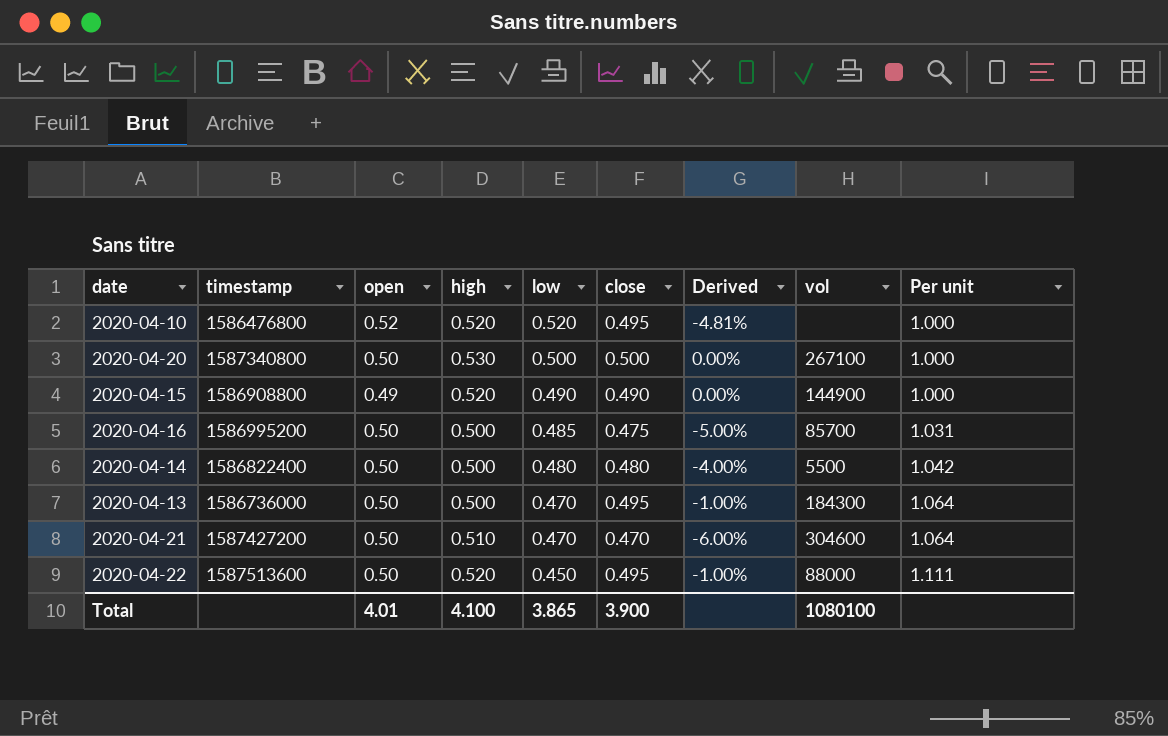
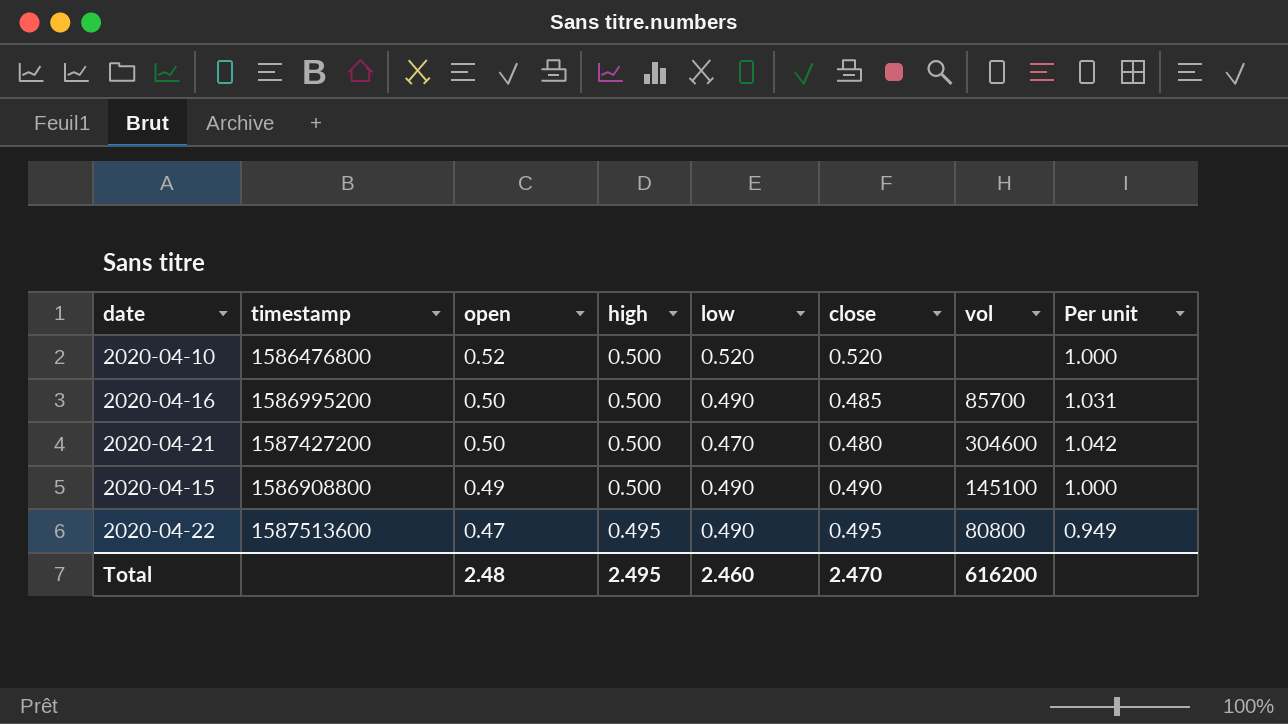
row order: low descending -> open descending
column Derived | formula: ([close] - [open]) / [open] -> none
column Per unit | formula: [open] / [low] -> [open] / [close]
row 2020-04-20: 1587340800 | 0.50 | 0.530 | 0.500 | 0.500 | 0.00% | 267100 | 1.000 -> none
row 2020-04-14: 1586822400 | 0.50 | 0.500 | 0.480 | 0.480 | -4.00% | 5500 | 1.042 -> none
row 2020-04-13: 1586736000 | 0.50 | 0.500 | 0.470 | 0.495 | -1.00% | 184300 | 1.064 -> none
2020-04-10 | high: 0.520 -> 0.500
2020-04-10 | close: 0.495 -> 0.520
2020-04-16 | low: 0.485 -> 0.490
2020-04-16 | close: 0.475 -> 0.485
2020-04-21 | high: 0.510 -> 0.500
2020-04-21 | close: 0.470 -> 0.480
2020-04-15 | high: 0.520 -> 0.500
2020-04-15 | vol: 144900 -> 145100
2020-04-22 | open: 0.50 -> 0.47
2020-04-22 | high: 0.520 -> 0.495
2020-04-22 | low: 0.450 -> 0.490
2020-04-22 | vol: 88000 -> 80800
Total | open: 4.01 -> 2.48
Total | high: 4.100 -> 2.495
Total | low: 3.865 -> 2.460
Total | close: 3.900 -> 2.470
Total | vol: 1080100 -> 616200

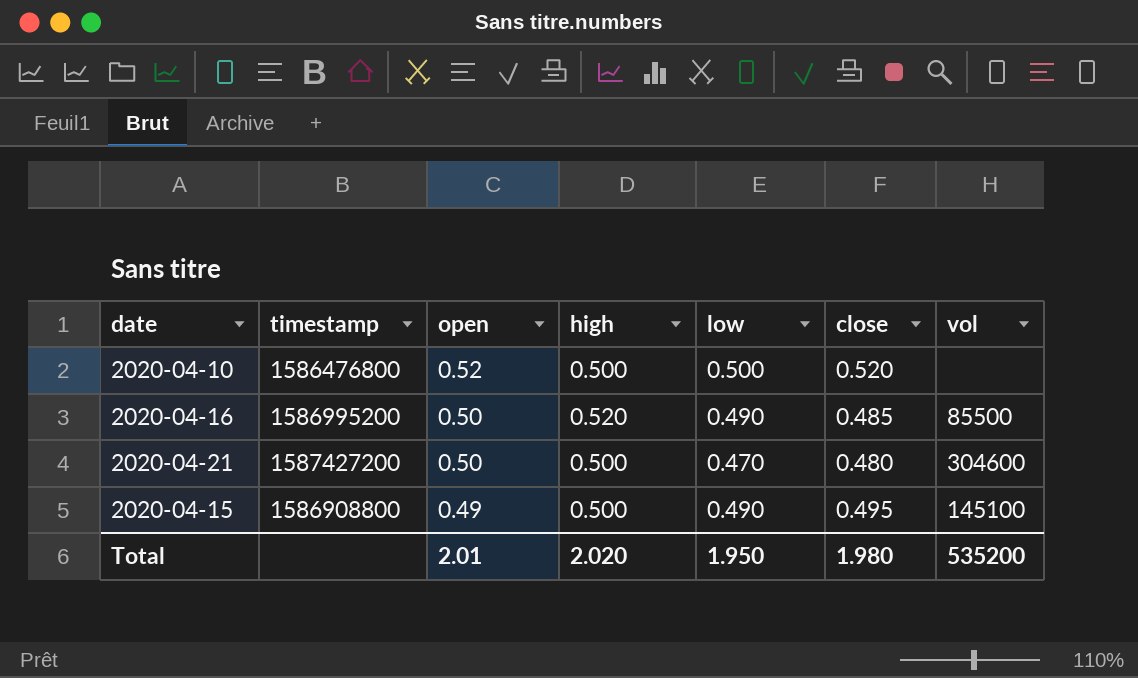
column Per unit | formula: [open] / [close] -> none
row 2020-04-22: 1587513600 | 0.47 | 0.495 | 0.490 | 0.495 | 80800 | 0.949 -> none
2020-04-10 | low: 0.520 -> 0.500
2020-04-16 | high: 0.500 -> 0.520
2020-04-16 | vol: 85700 -> 85500
2020-04-15 | close: 0.490 -> 0.495
Total | open: 2.48 -> 2.01
Total | high: 2.495 -> 2.020
Total | low: 2.460 -> 1.950
Total | close: 2.470 -> 1.980
Total | vol: 616200 -> 535200

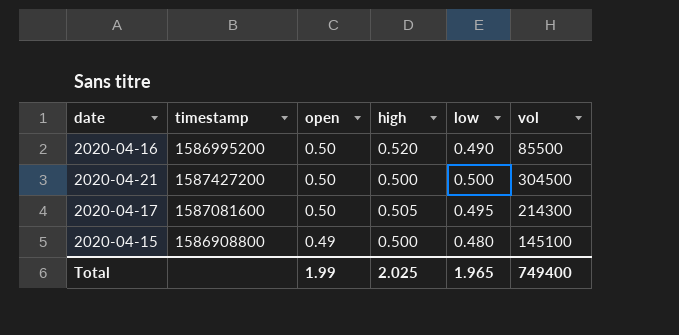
column close | position: 6 -> none
row 2020-04-10: 1586476800 | 0.52 | 0.500 | 0.500 | 0.520 | none -> none
2020-04-21 | low: 0.470 -> 0.500
2020-04-21 | vol: 304600 -> 304500
row 2020-04-17: none -> 1587081600 | 0.50 | 0.505 | 0.495 | 214300
2020-04-15 | low: 0.490 -> 0.480
Total | open: 2.01 -> 1.99
Total | high: 2.020 -> 2.025
Total | low: 1.950 -> 1.965
Total | vol: 535200 -> 749400

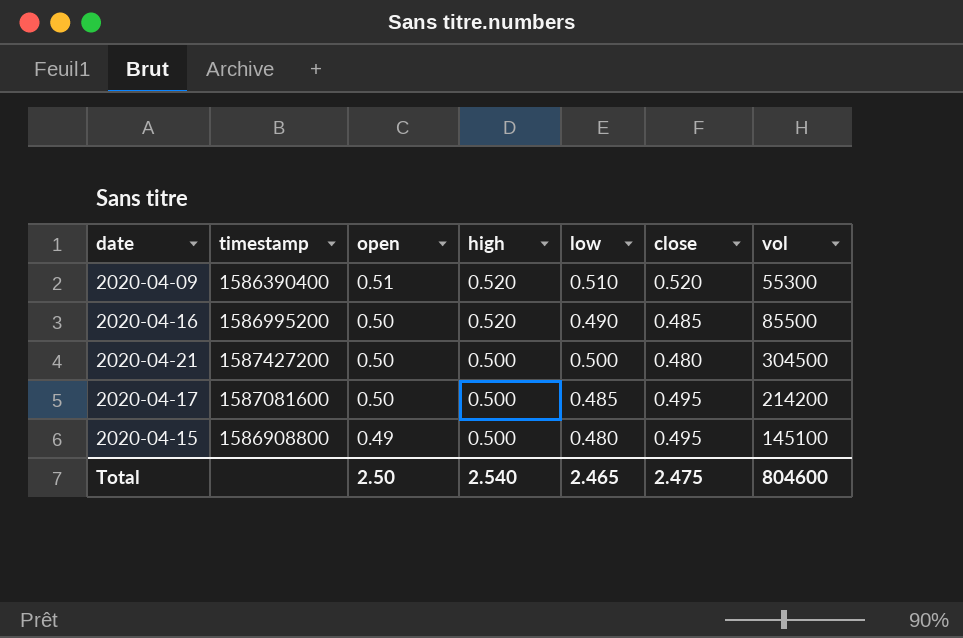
column close | position: none -> 6
row 2020-04-09: none -> 1586390400 | 0.51 | 0.520 | 0.510 | 0.520 | 55300
2020-04-17 | high: 0.505 -> 0.500
2020-04-17 | low: 0.495 -> 0.485
2020-04-17 | vol: 214300 -> 214200
Total | open: 1.99 -> 2.50
Total | high: 2.025 -> 2.540
Total | low: 1.965 -> 2.465
Total | vol: 749400 -> 804600

